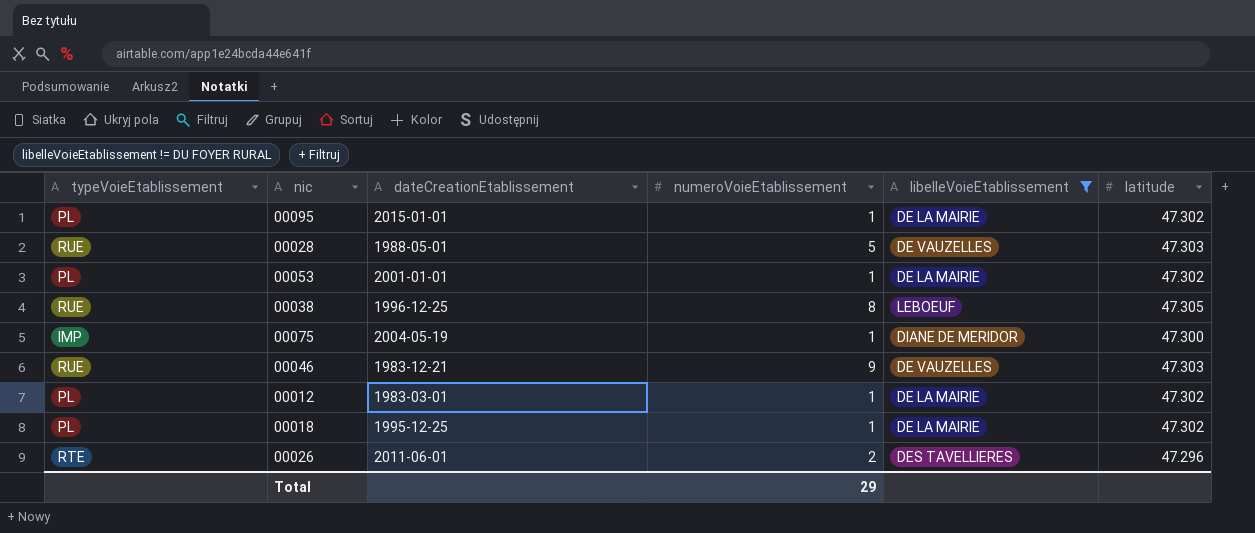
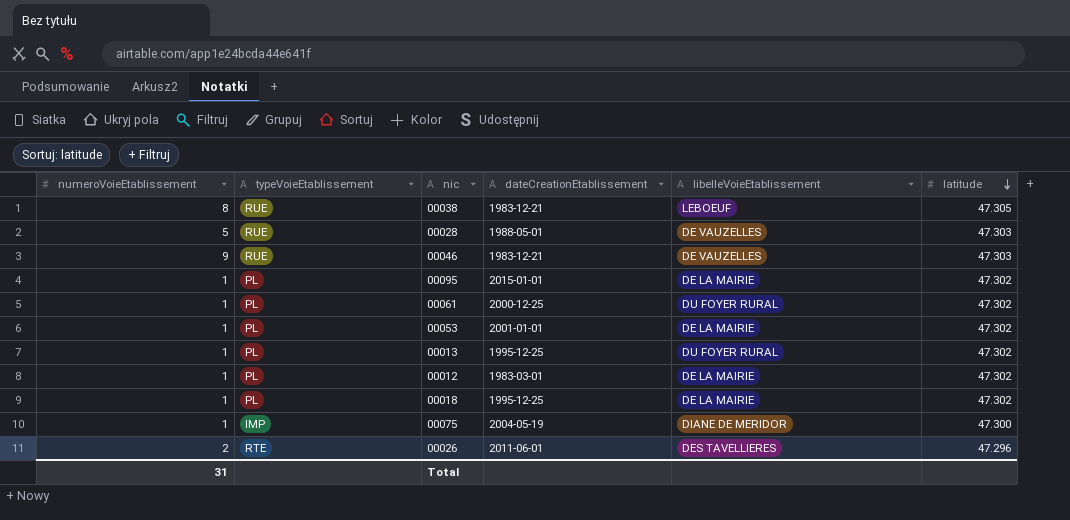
filter: libelleVoieEtablissement != DU FOYER RURAL -> none
row order: none -> latitude descending
column numeroVoieEtablissement | position: 4 -> 1
00038 | dateCreationEtablissement: 1996-12-25 -> 1983-12-21
Total | numeroVoieEtablissement: 29 -> 31

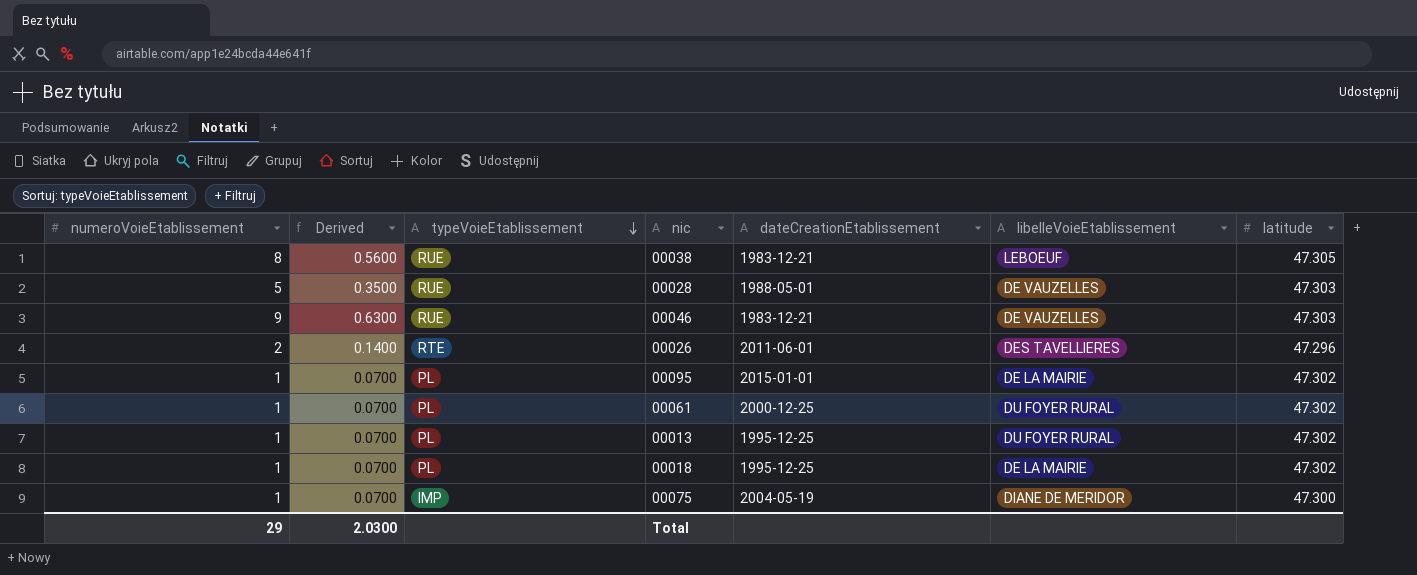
row order: latitude descending -> typeVoieEtablissement descending
column Derived | formula: none -> [numeroVoieEtablissement] * 0.07
row 00053: 1 | PL | 2001-01-01 | DE LA MAIRIE | 47.302 -> none
row 00012: 1 | PL | 1983-03-01 | DE LA MAIRIE | 47.302 -> none
Total | numeroVoieEtablissement: 31 -> 29

